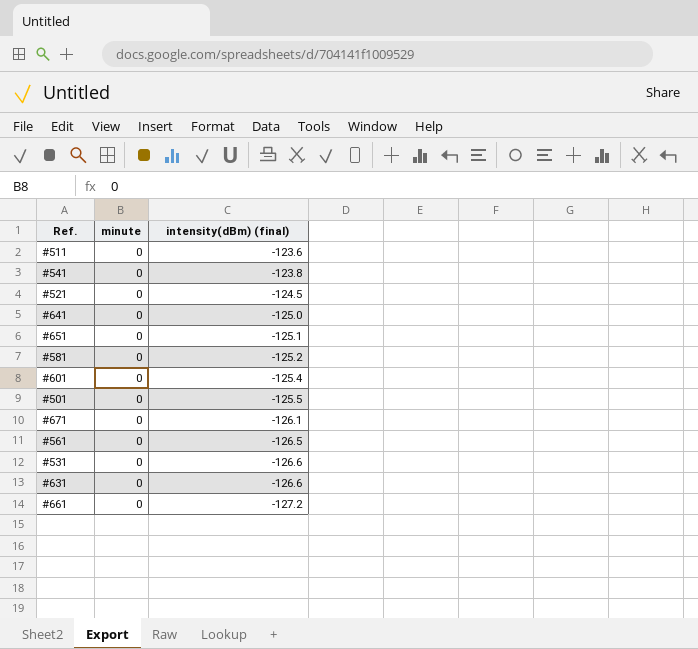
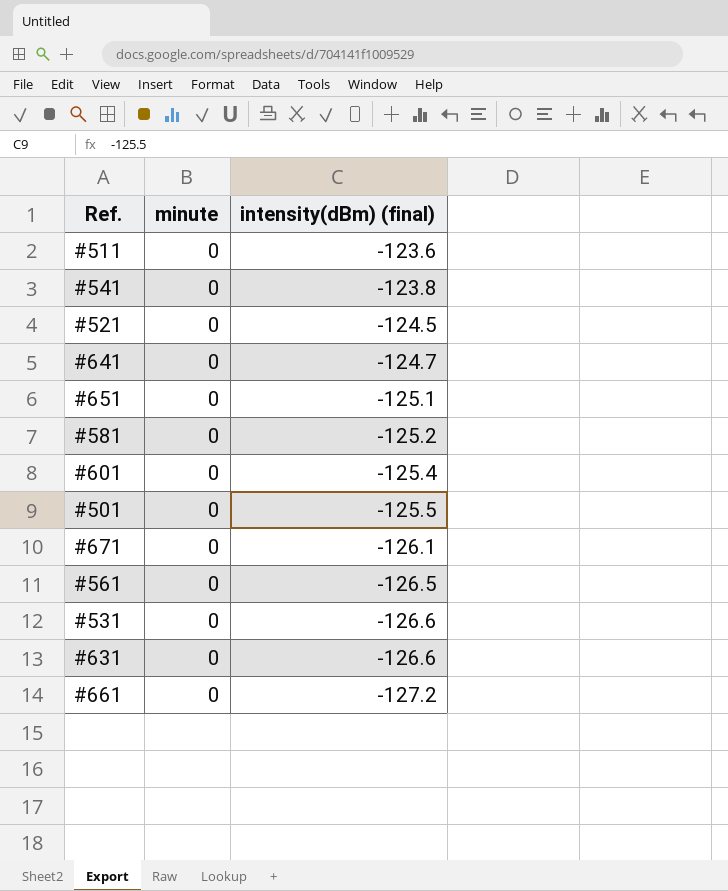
#641 | intensity(dBm) (final): -125.0 -> -124.7

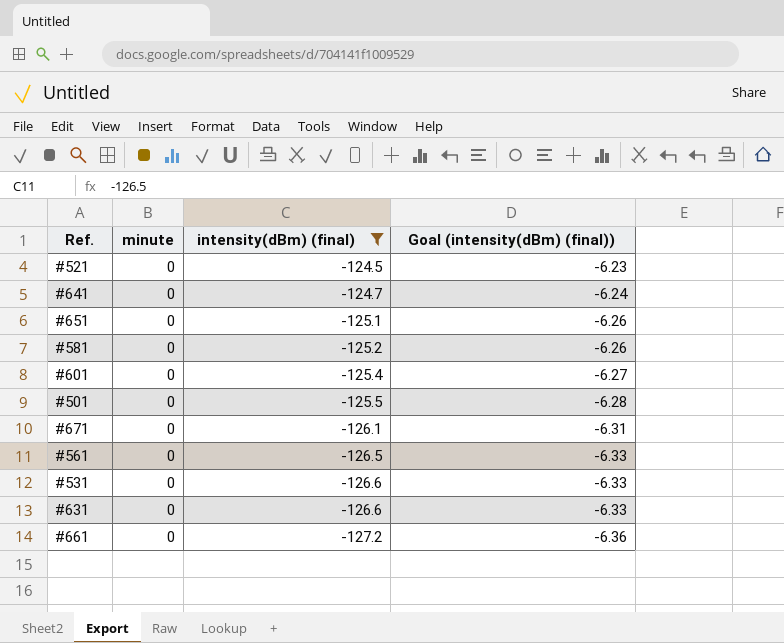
filter: none -> intensity(dBm) (final) <= -124.5
column Goal (intensity(dBm) (final)) | formula: none -> [intensity(dBm) (final)] * 0.05

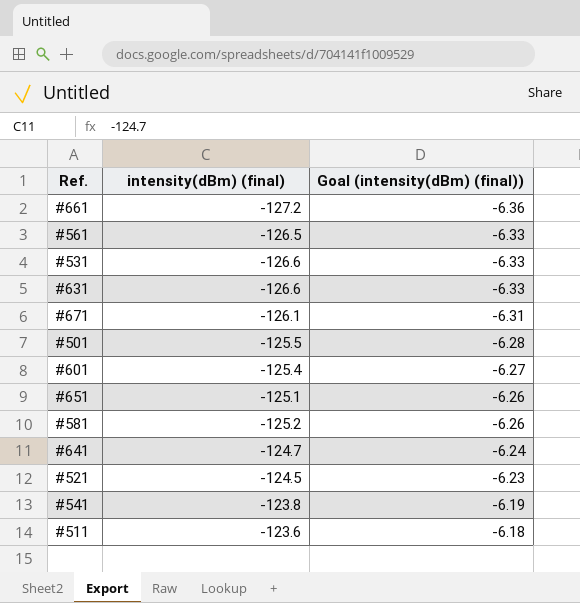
filter: intensity(dBm) (final) <= -124.5 -> none
row order: intensity(dBm) (final) descending -> Goal (intensity(dBm) (final)) ascending
column minute | position: 2 -> none

